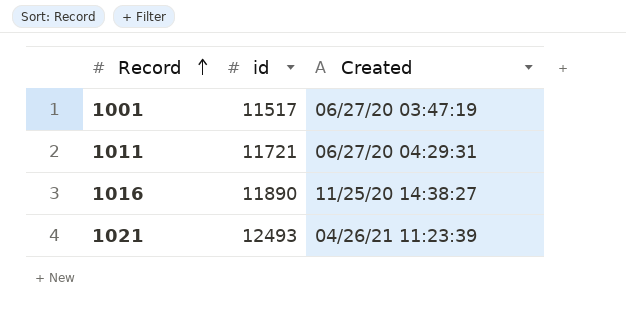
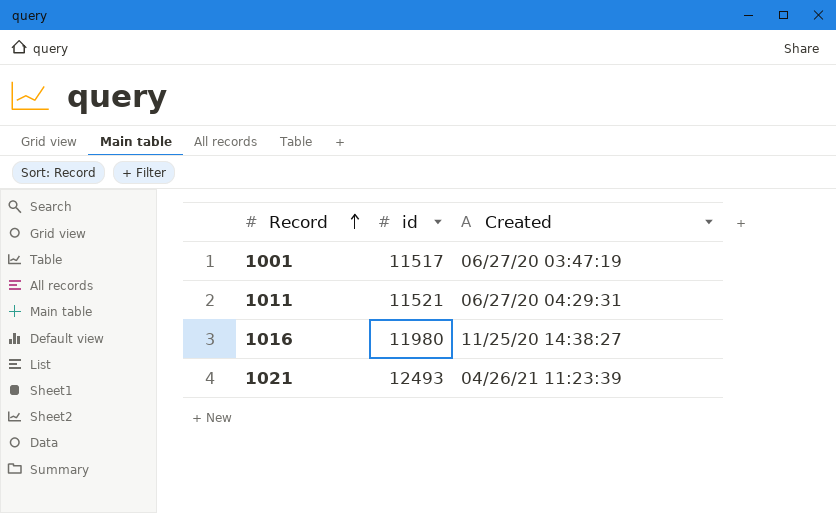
1011 | id: 11721 -> 11521
1016 | id: 11890 -> 11980

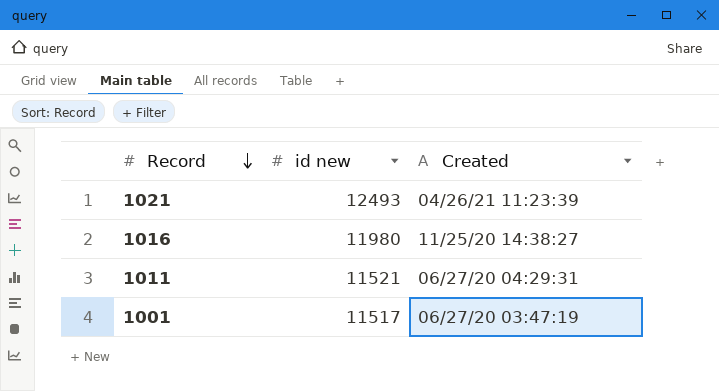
row order: Record ascending -> Record descending
column name: id -> id new

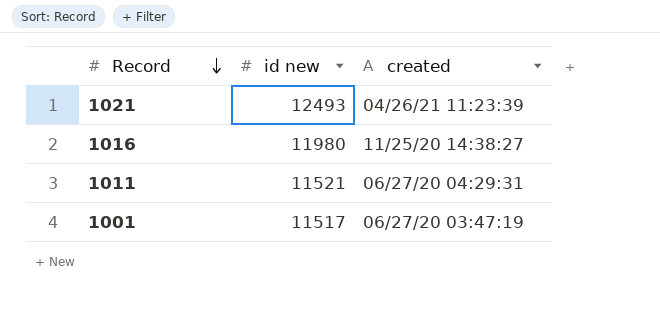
column name: Created -> created

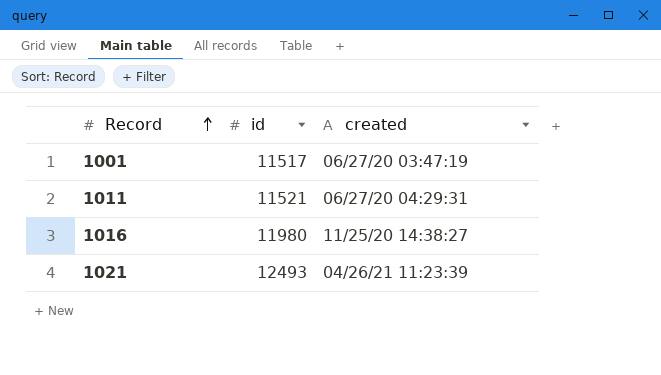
row order: Record descending -> Record ascending
column name: id new -> id

